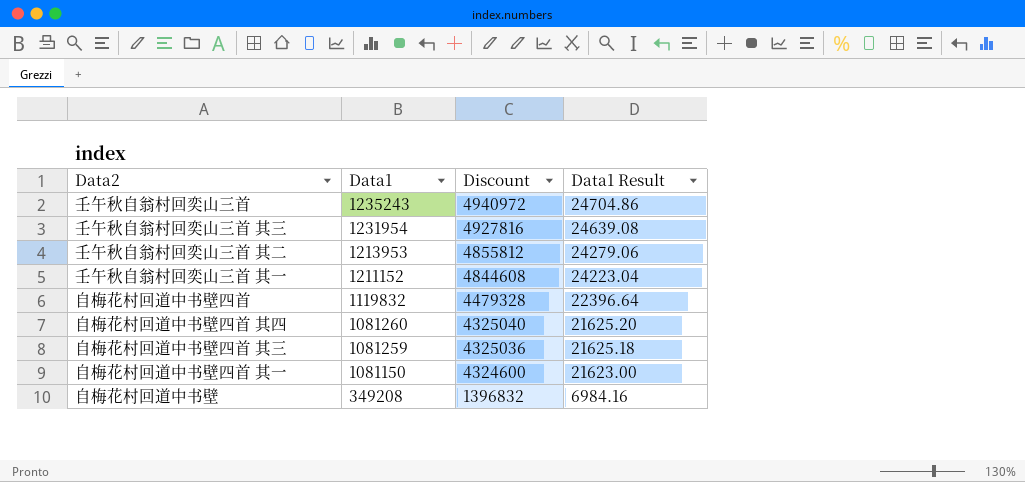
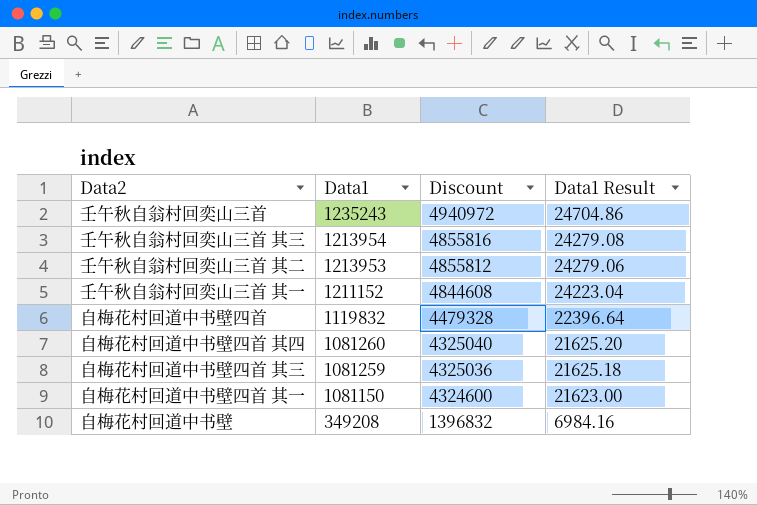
壬午秋自翁村回奕山三首 其三 | Data1: 1231954 -> 1213954
壬午秋自翁村回奕山三首 其三 | Discount: 4927816 -> 4855816
壬午秋自翁村回奕山三首 其三 | Data1 Result: 24639.08 -> 24279.08

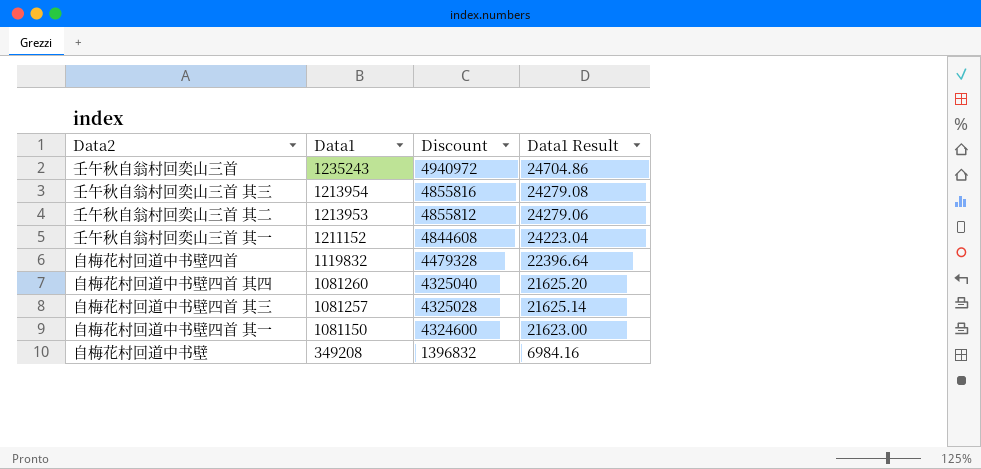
自梅花村回道中书壁四首 其三 | Data1: 1081259 -> 1081257
自梅花村回道中书壁四首 其三 | Discount: 4325036 -> 4325028
自梅花村回道中书壁四首 其三 | Data1 Result: 21625.18 -> 21625.14

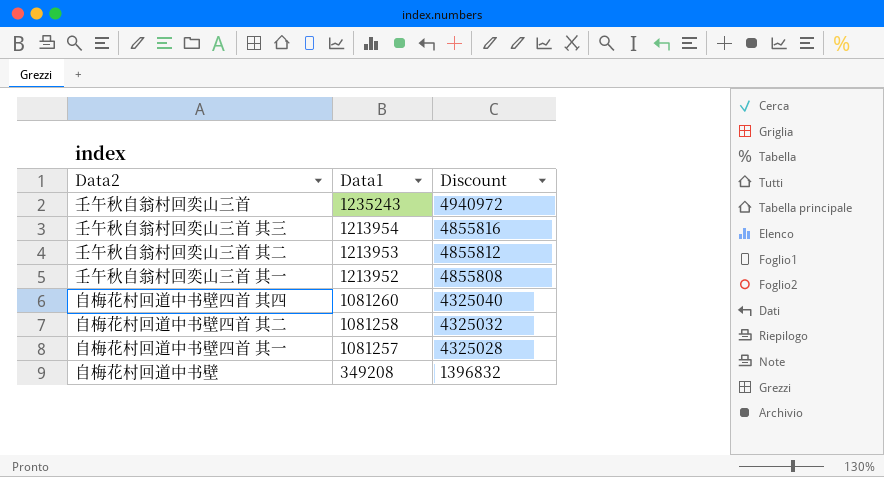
column Data1 Result | formula: [Data1] * 0.02 -> none
row 自梅花村回道中书壁四首: 1119832 | 4479328 | 22396.64 -> none
row 自梅花村回道中书壁四首 其三: 1081257 | 4325028 | 21625.14 -> none
壬午秋自翁村回奕山三首 其一 | Data1: 1211152 -> 1213952
壬午秋自翁村回奕山三首 其一 | Discount: 4844608 -> 4855808
row 自梅花村回道中书壁四首 其二: none -> 1081258 | 4325032
自梅花村回道中书壁四首 其一 | Data1: 1081150 -> 1081257
自梅花村回道中书壁四首 其一 | Discount: 4324600 -> 4325028

